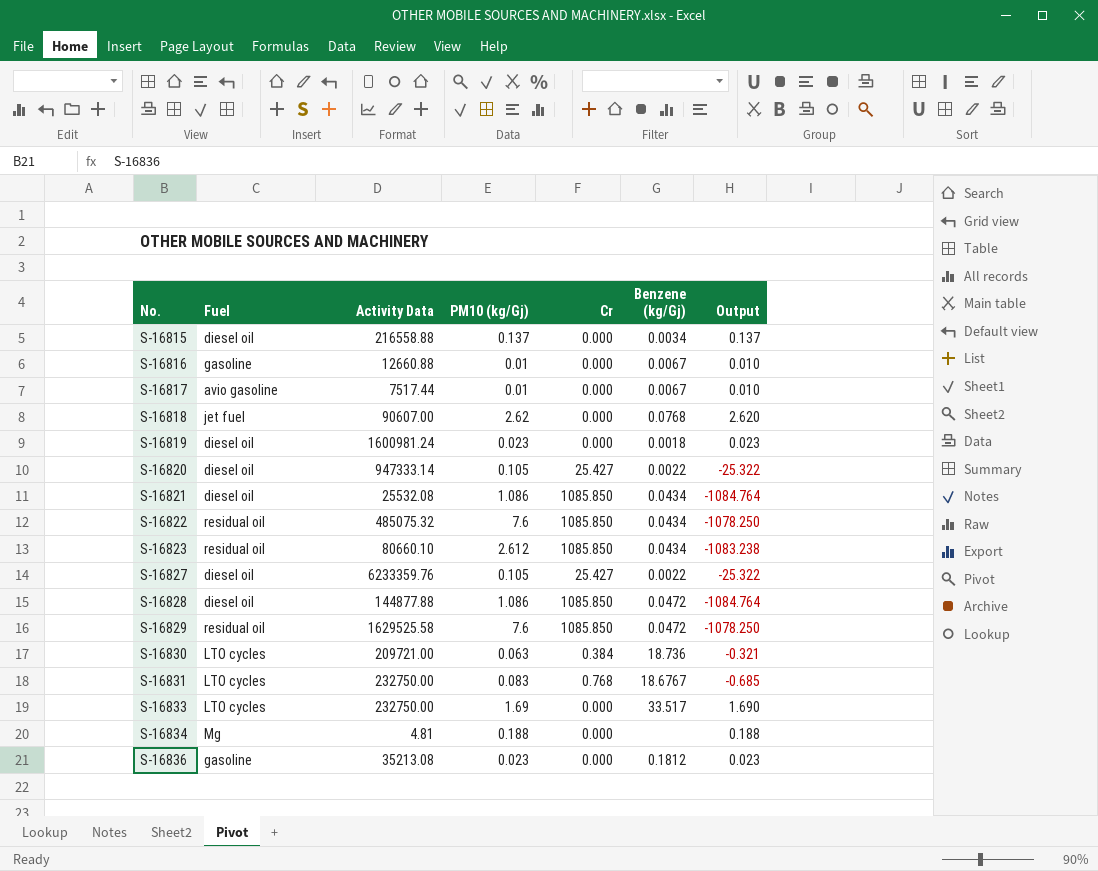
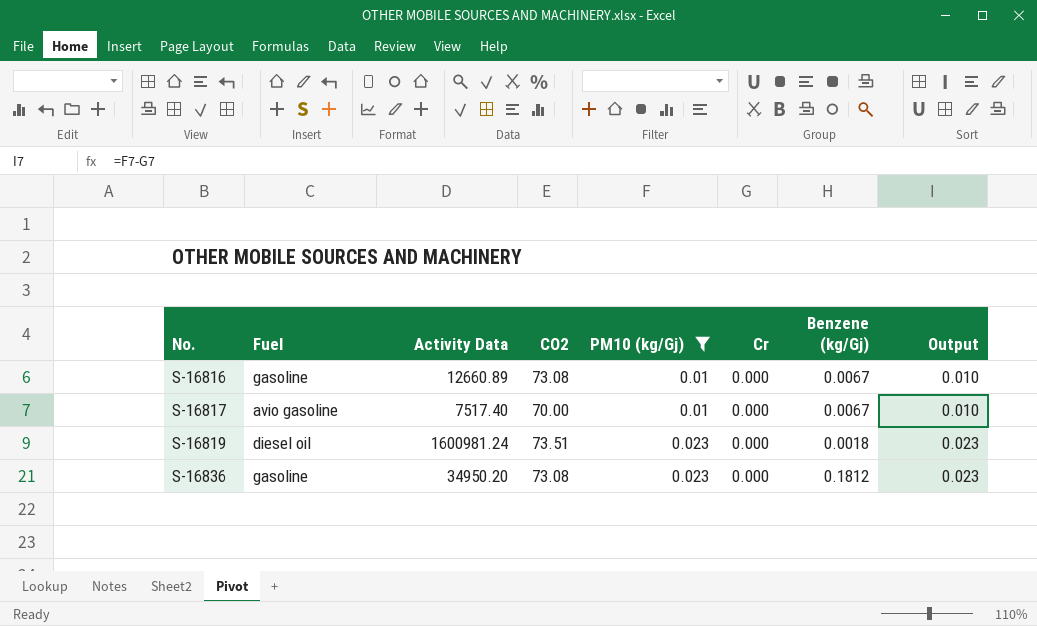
filter: none -> PM10 (kg/Gj) <= 0.023
column CO2 | position: none -> 4
S-16816 | Activity Data: 12660.88 -> 12660.89
S-16817 | Activity Data: 7517.44 -> 7517.40
S-16836 | Activity Data: 35213.08 -> 34950.20

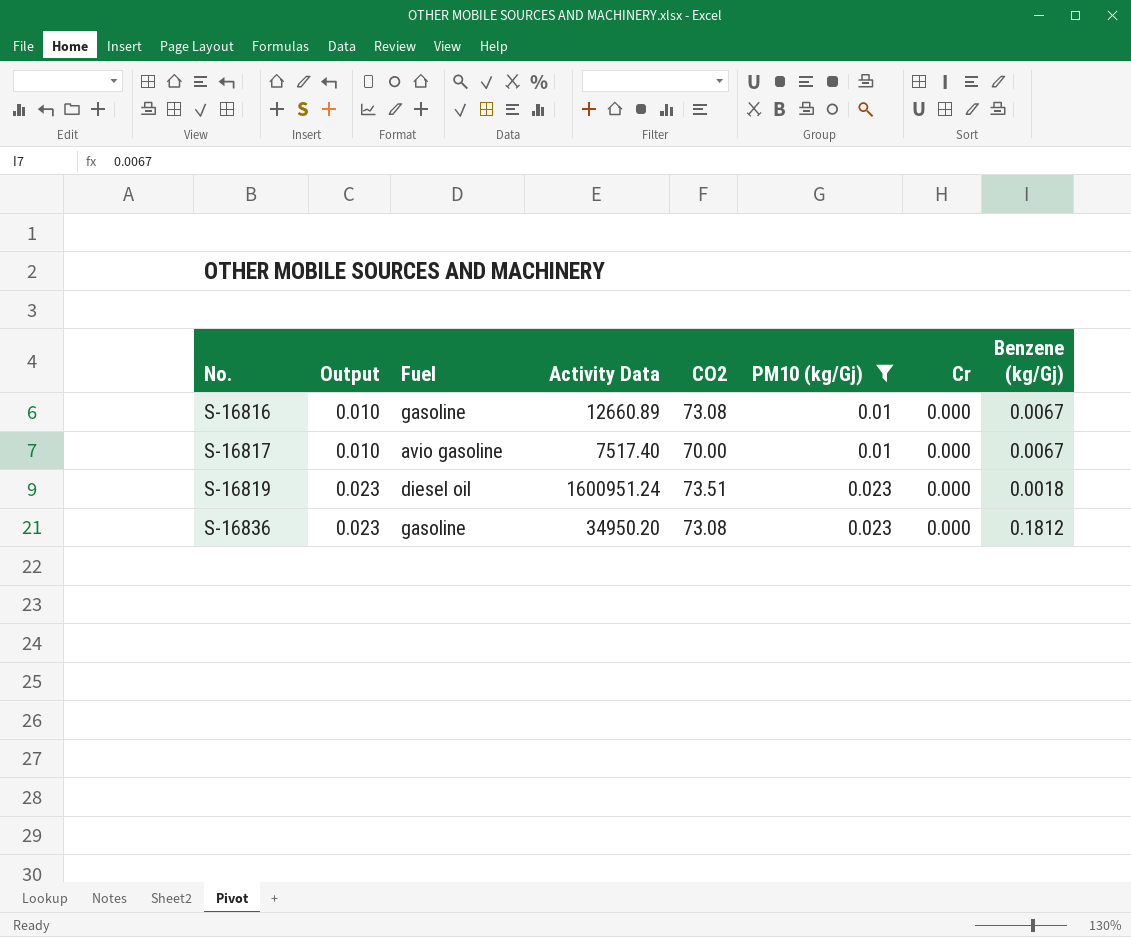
column Output | position: 8 -> 2
S-16819 | Activity Data: 1600981.24 -> 1600951.24

